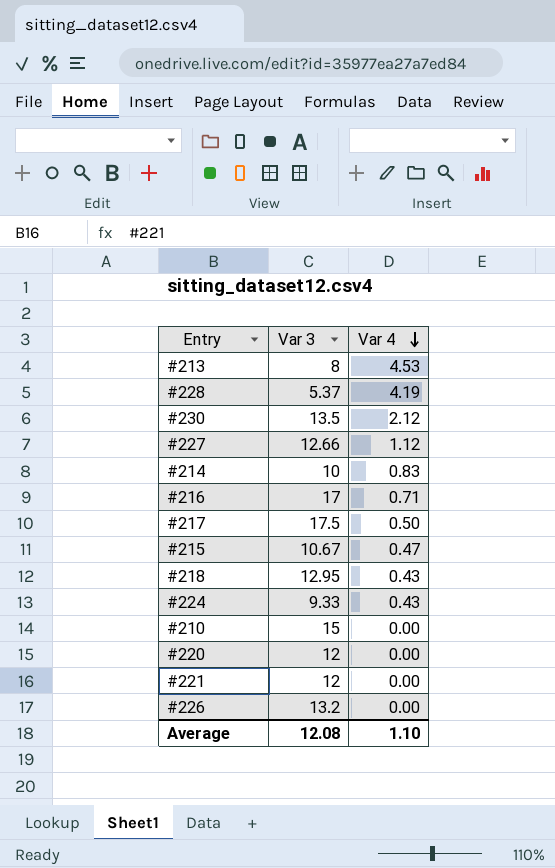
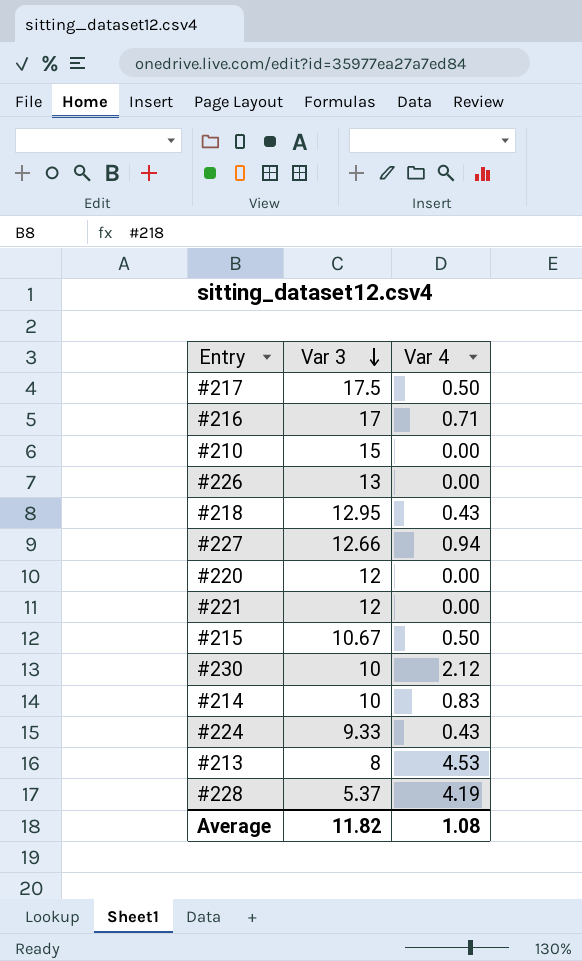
row order: Var 4 descending -> Var 3 descending
#226 | Var 3: 13.2 -> 13
#227 | Var 4: 1.12 -> 0.94
#215 | Var 4: 0.47 -> 0.50
#230 | Var 3: 13.5 -> 10
Average | Var 3: 12.08 -> 11.82
Average | Var 4: 1.10 -> 1.08

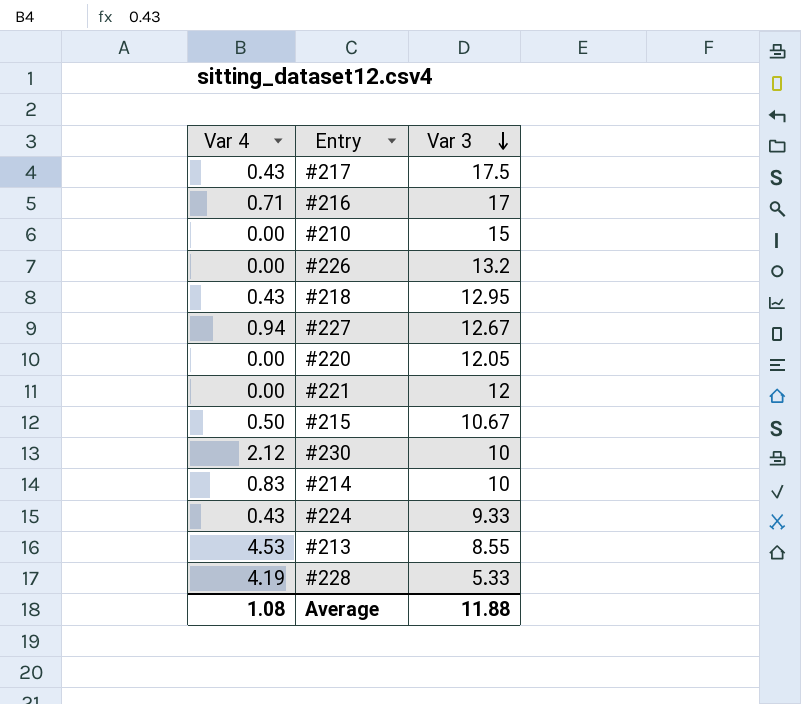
column Var 4 | position: 3 -> 1
#217 | Var 4: 0.50 -> 0.43
#226 | Var 3: 13 -> 13.2
#227 | Var 3: 12.66 -> 12.67
#220 | Var 3: 12 -> 12.05
#213 | Var 3: 8 -> 8.55
#228 | Var 3: 5.37 -> 5.33
Average | Var 3: 11.82 -> 11.88

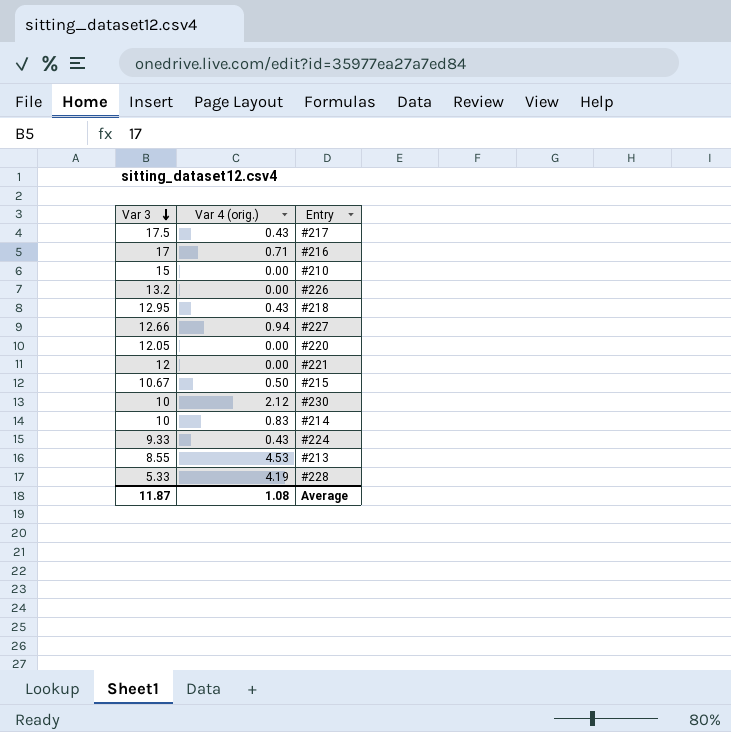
column Var 3 | position: 3 -> 1
column name: Var 4 -> Var 4 (orig.)
#227 | Var 3: 12.67 -> 12.66
Average | Var 3: 11.88 -> 11.87

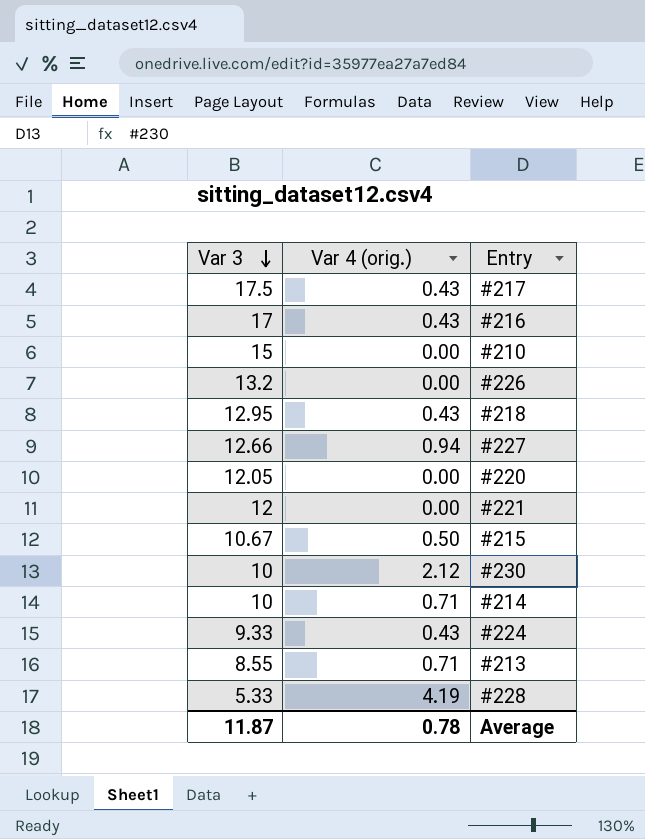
#216 | Var 4 (orig.): 0.71 -> 0.43
#214 | Var 4 (orig.): 0.83 -> 0.71
#213 | Var 4 (orig.): 4.53 -> 0.71
Average | Var 4 (orig.): 1.08 -> 0.78

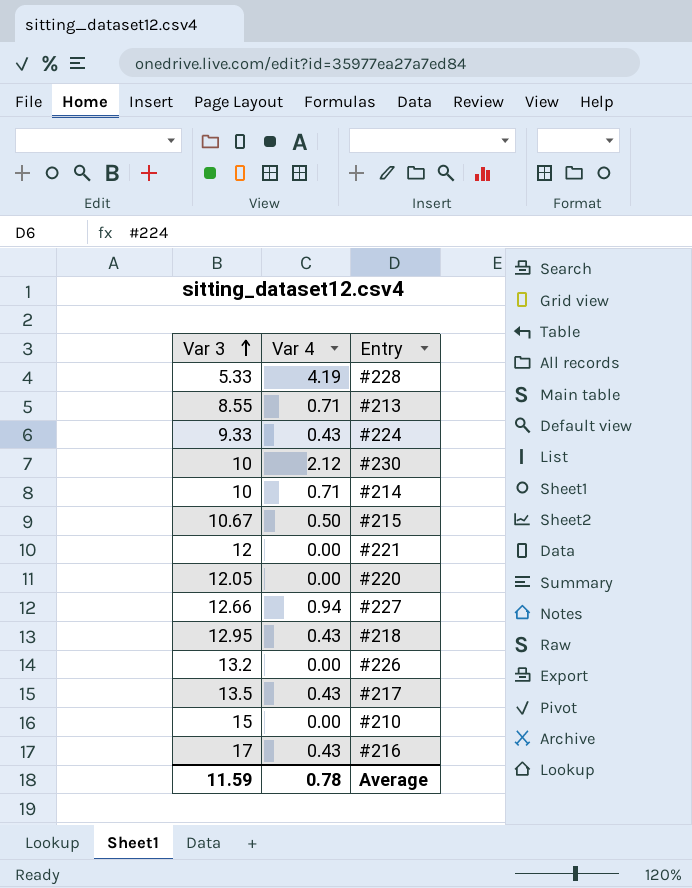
row order: Var 3 descending -> Var 3 ascending
column name: Var 4 (orig.) -> Var 4
#217 | Var 3: 17.5 -> 13.5
Average | Var 3: 11.87 -> 11.59

